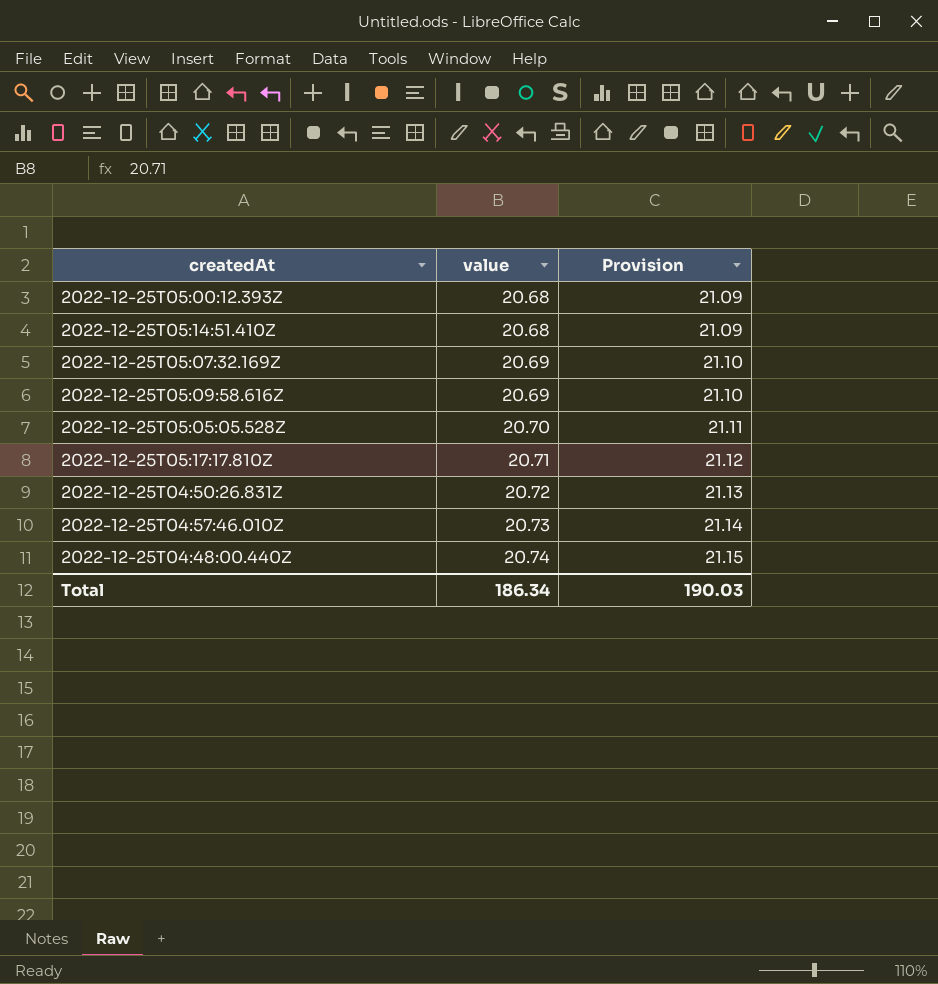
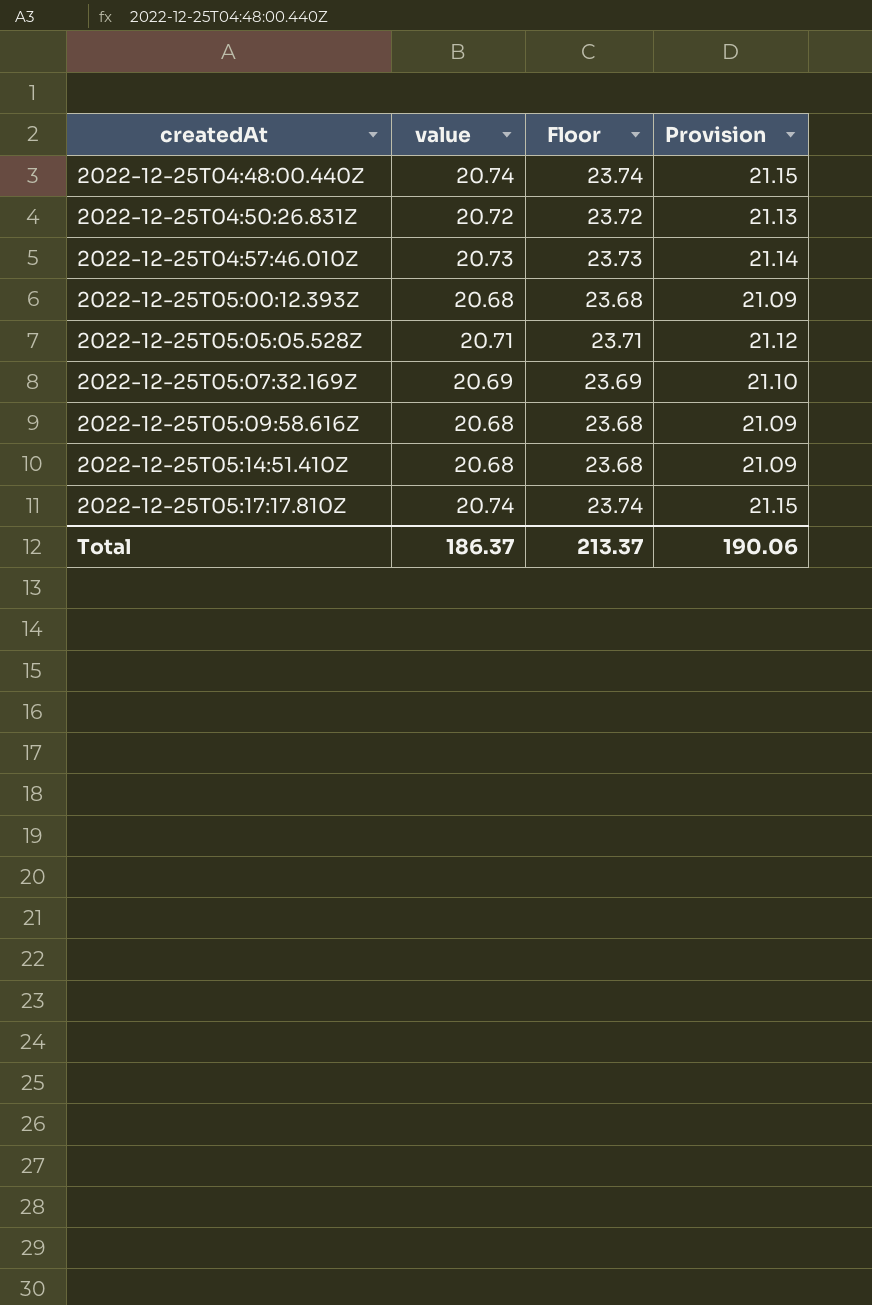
row order: value ascending -> createdAt ascending
column Floor | formula: none -> [value] + 3
2022-12-25T05:05:05.528Z | value: 20.70 -> 20.71
2022-12-25T05:05:05.528Z | Provision: 21.11 -> 21.12
2022-12-25T05:09:58.616Z | value: 20.69 -> 20.68
2022-12-25T05:09:58.616Z | Provision: 21.10 -> 21.09
2022-12-25T05:17:17.810Z | value: 20.71 -> 20.74
2022-12-25T05:17:17.810Z | Provision: 21.12 -> 21.15
Total | value: 186.34 -> 186.37
Total | Provision: 190.03 -> 190.06

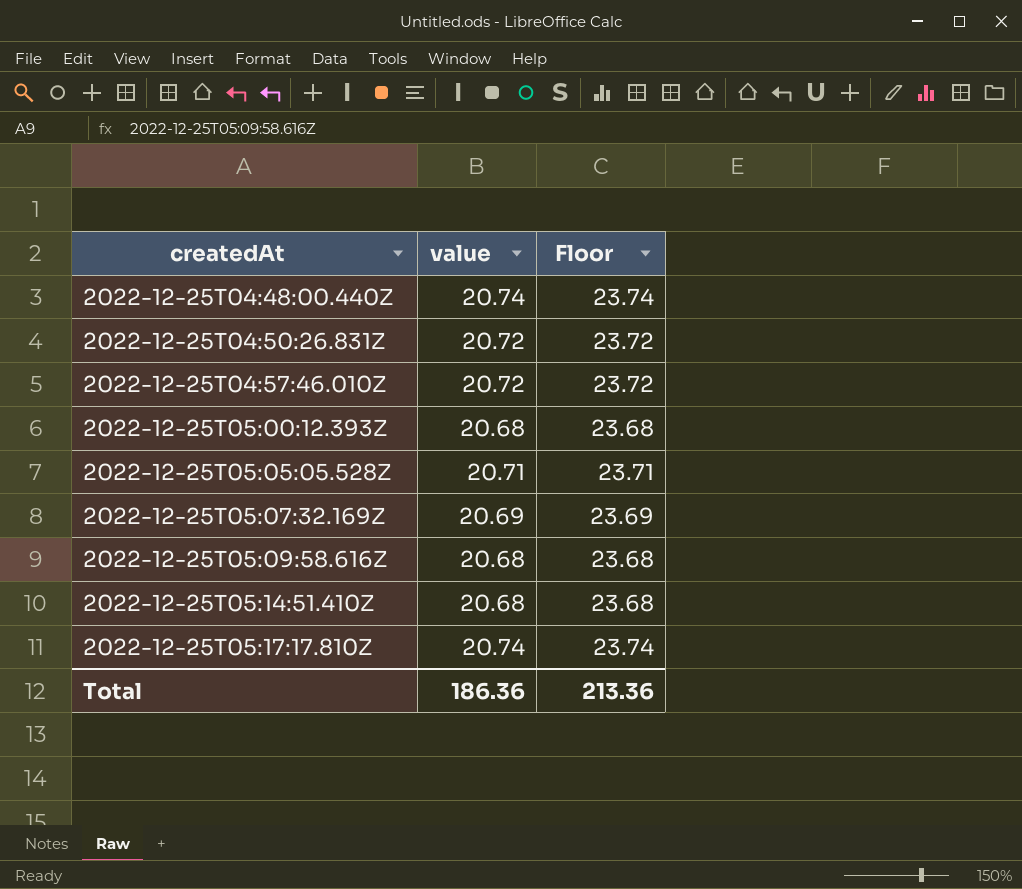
column Provision | formula: [value] * 1.02 -> none
2022-12-25T04:57:46.010Z | value: 20.73 -> 20.72
2022-12-25T04:57:46.010Z | Floor: 23.73 -> 23.72
Total | value: 186.37 -> 186.36
Total | Floor: 213.37 -> 213.36

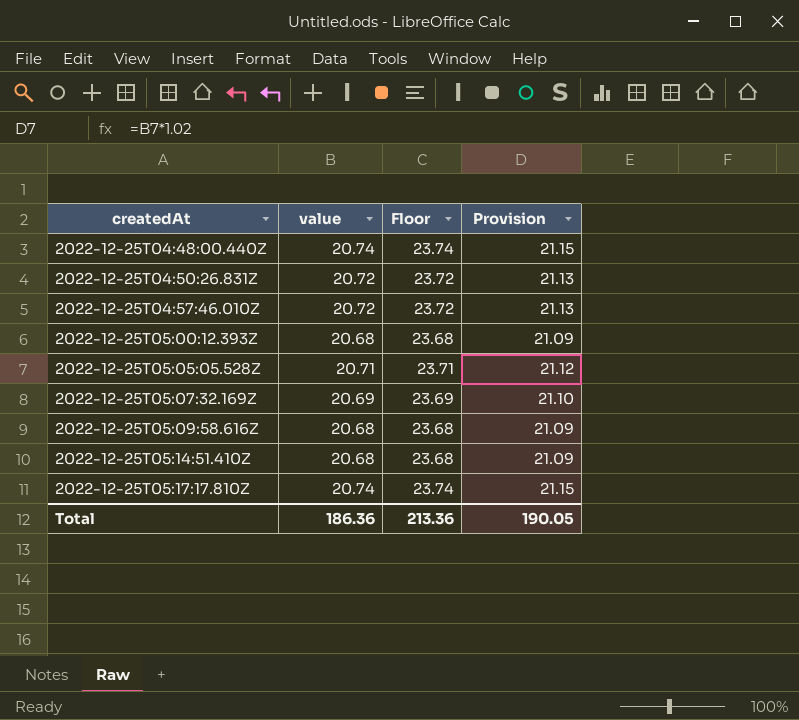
column Provision | formula: none -> [value] * 1.02

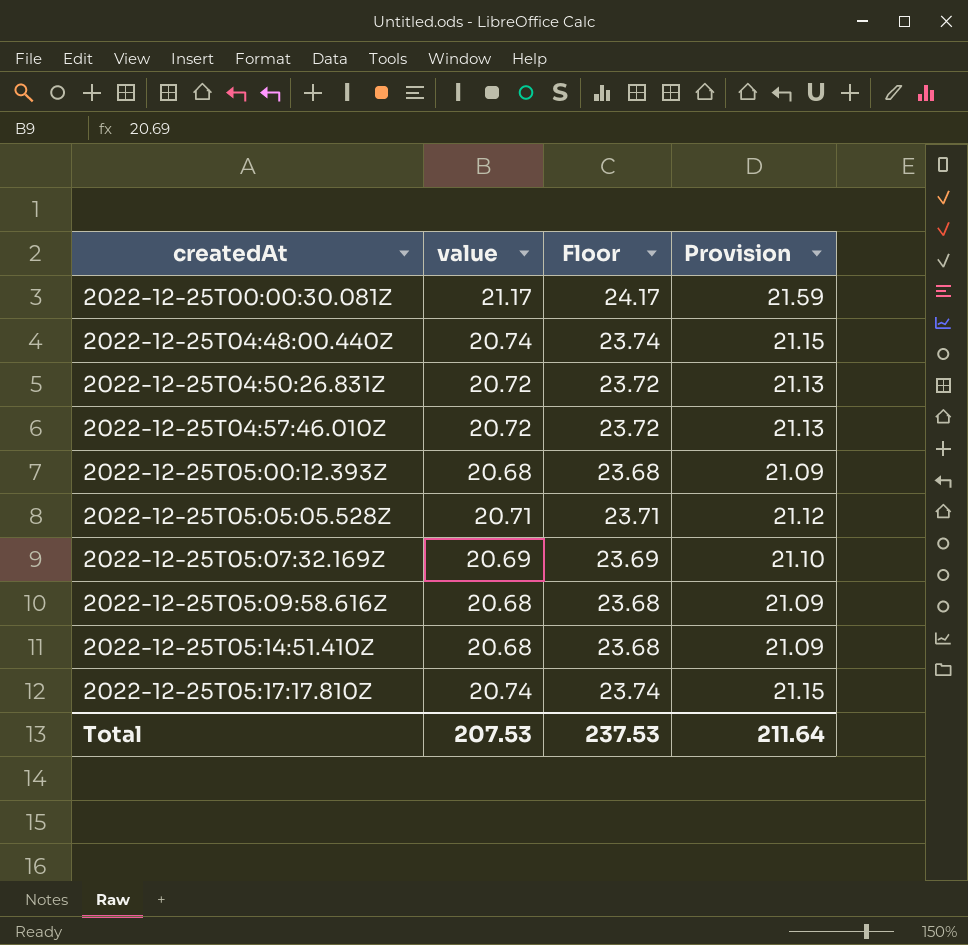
row 2022-12-25T00:00:30.081Z: none -> 21.17 | 24.17 | 21.59
Total | value: 186.36 -> 207.53
Total | Floor: 213.36 -> 237.53
Total | Provision: 190.05 -> 211.64

